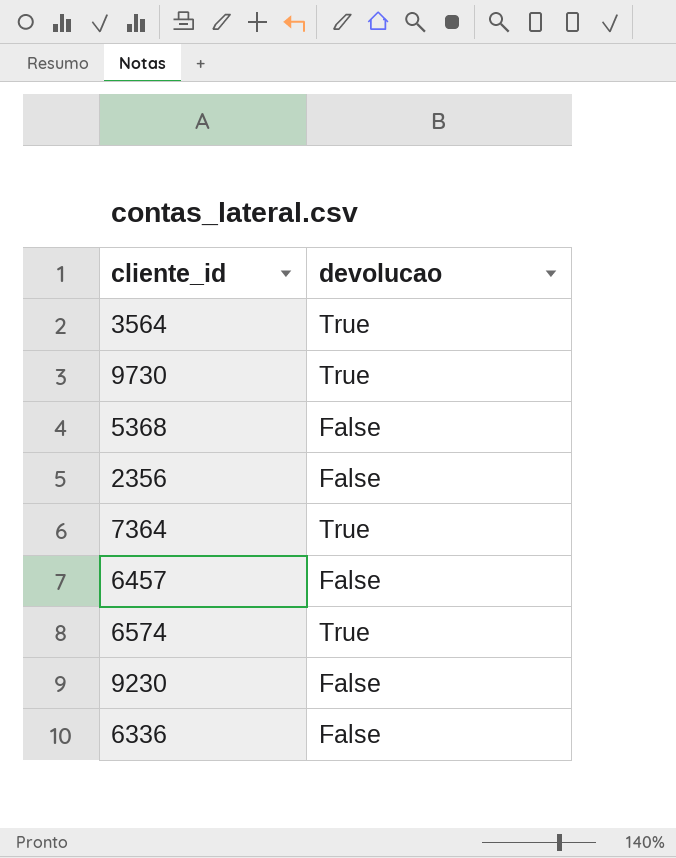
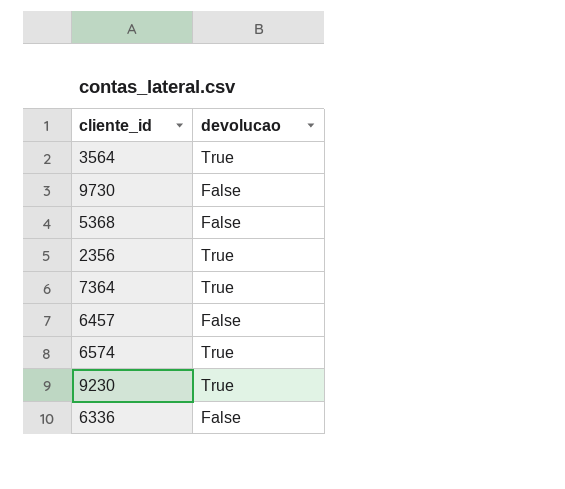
9730 | devolucao: True -> False
2356 | devolucao: False -> True
9230 | devolucao: False -> True

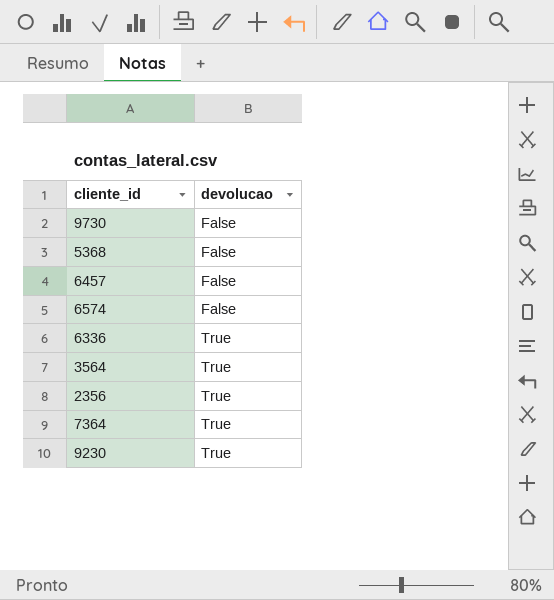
row order: none -> devolucao ascending
6574 | devolucao: True -> False
6336 | devolucao: False -> True

